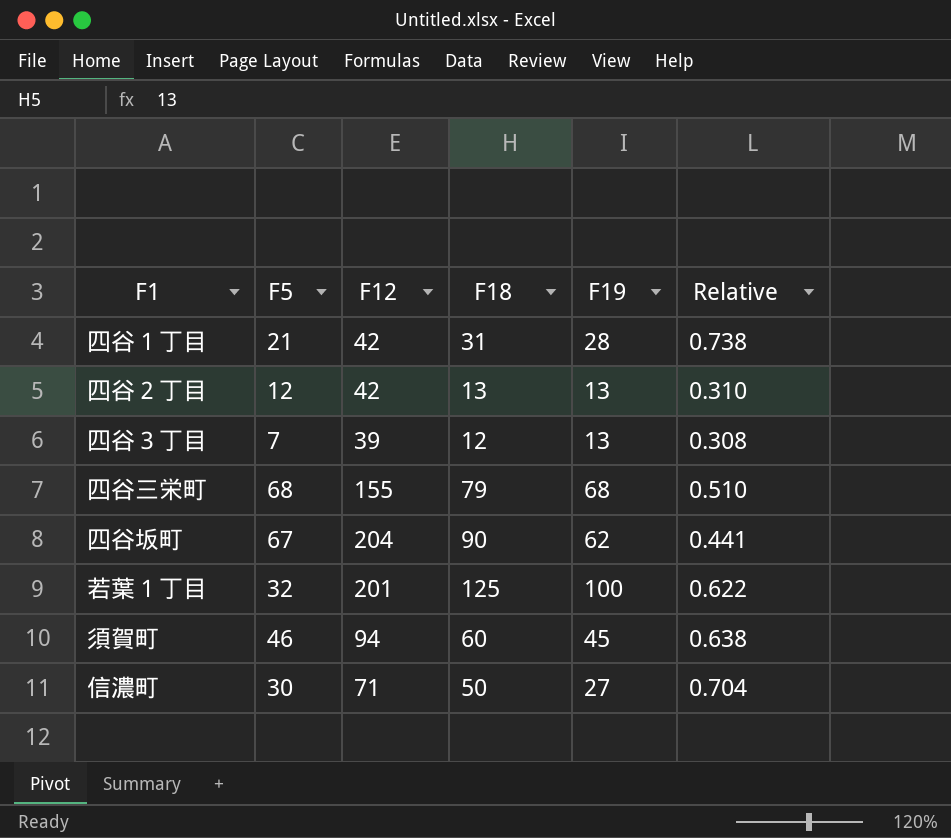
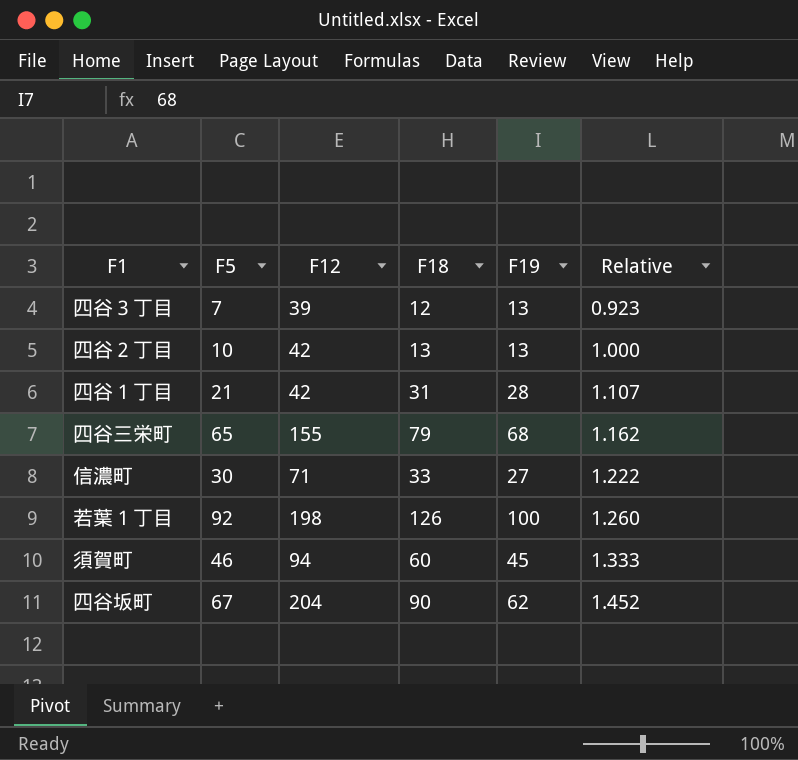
row order: none -> Relative ascending
column Relative | formula: [F18] / [F12] -> [F18] / [F19]
四谷２丁目 | F5: 12 -> 10
四谷三栄町 | F5: 68 -> 65
信濃町 | F18: 50 -> 33
若葉１丁目 | F5: 32 -> 92
若葉１丁目 | F12: 201 -> 198
若葉１丁目 | F18: 125 -> 126

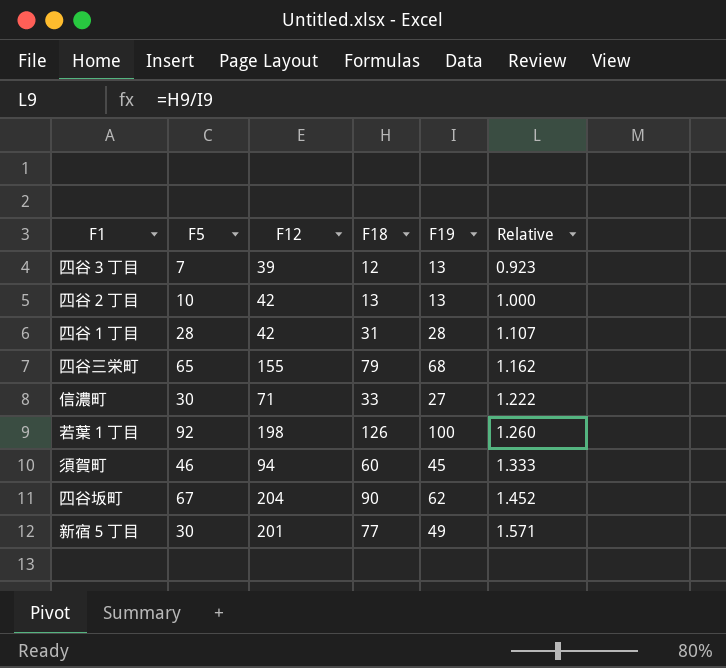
四谷１丁目 | F5: 21 -> 28
row 新宿５丁目: none -> 30 | 201 | 77 | 49 | 1.571

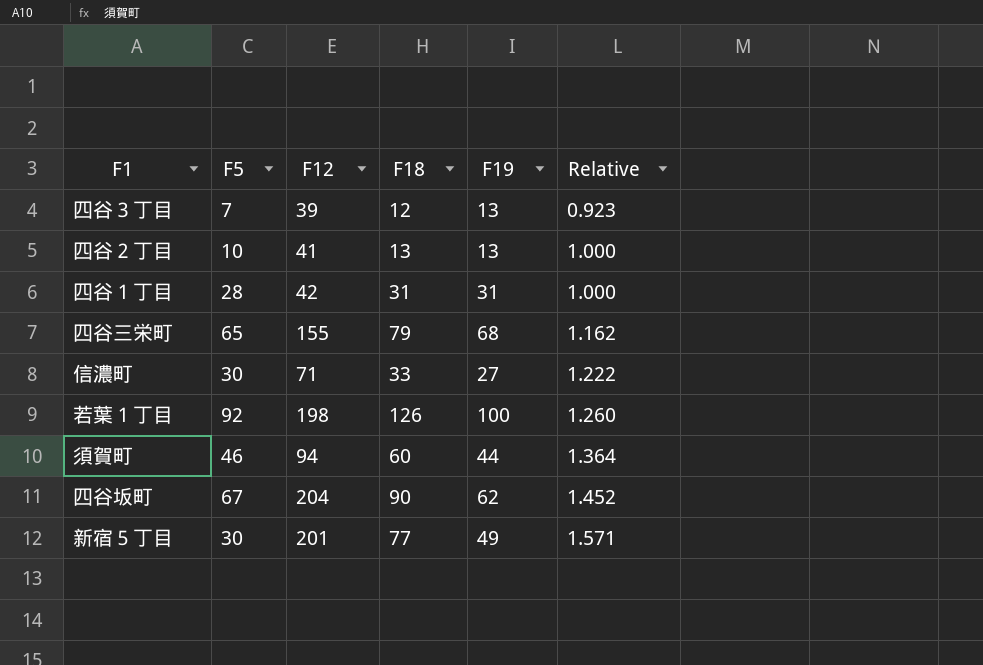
四谷２丁目 | F12: 42 -> 41
四谷１丁目 | F19: 28 -> 31
四谷１丁目 | Relative: 1.107 -> 1.000
須賀町 | F19: 45 -> 44
須賀町 | Relative: 1.333 -> 1.364

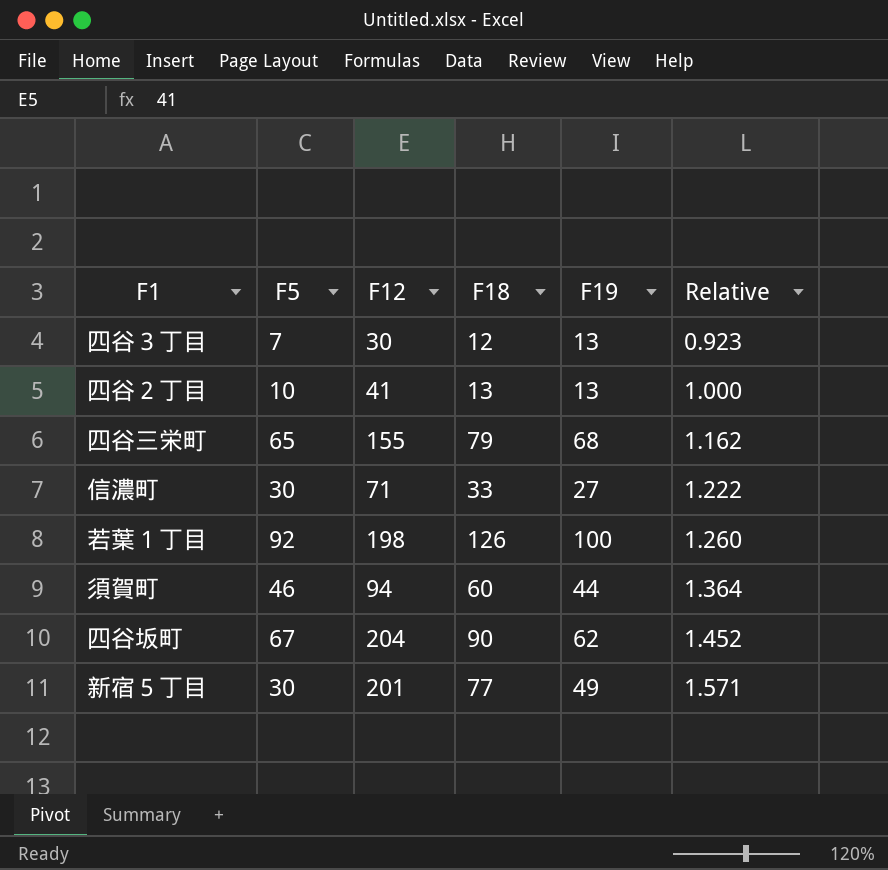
row 四谷１丁目: 28 | 42 | 31 | 31 | 1.000 -> none
四谷３丁目 | F12: 39 -> 30

